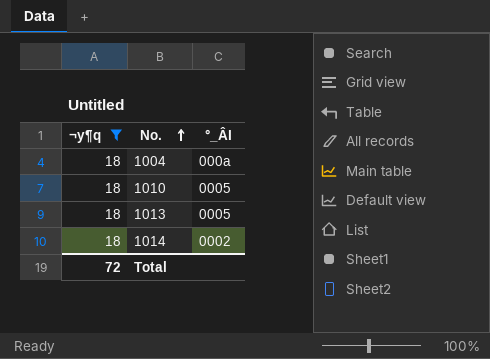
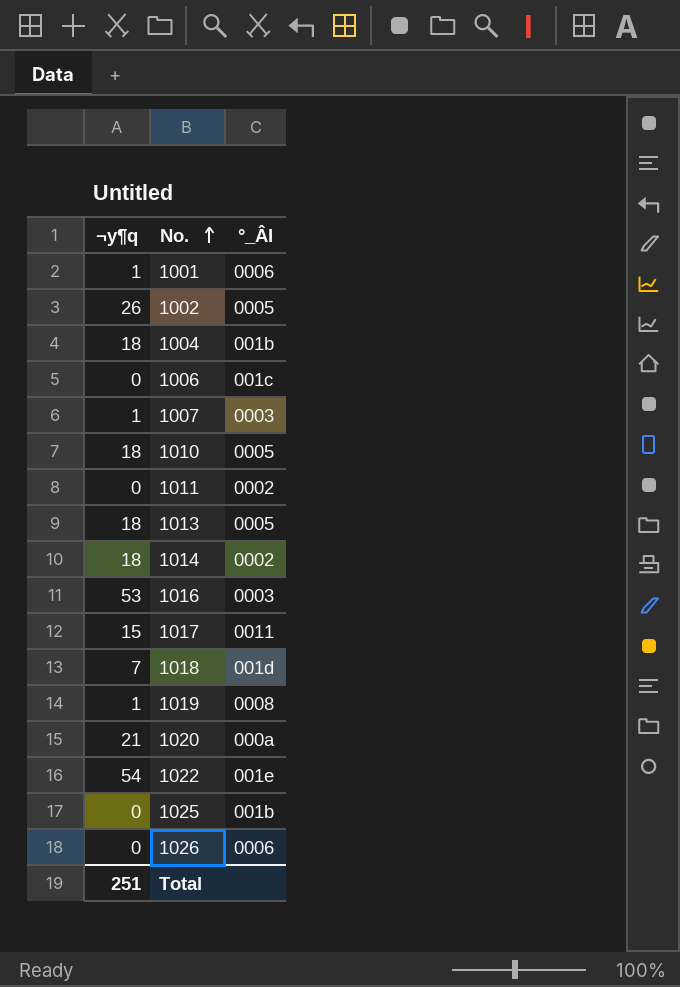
filter: ¬y¶q = 18 -> none
1004 | °_ÂI: 000a -> 001b
Total | ¬y¶q: 72 -> 251

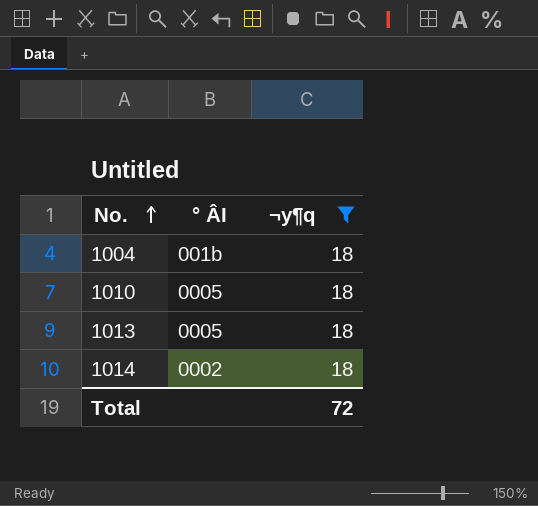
filter: none -> ¬y¶q = 18
column name: °_ÂI -> ° ÂI
column ¬y¶q | position: 1 -> 3
Total | ¬y¶q: 251 -> 72

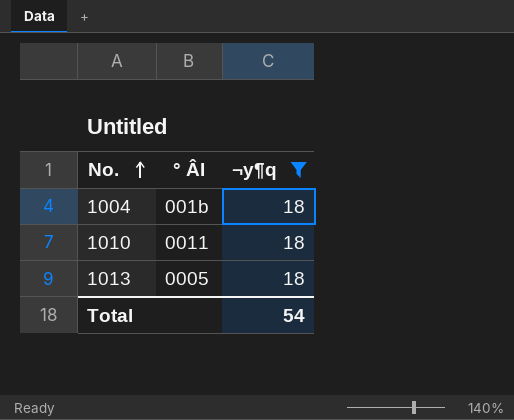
row 1014: 0002 | 18 -> none
1010 | ° ÂI: 0005 -> 0011
Total | ¬y¶q: 72 -> 54

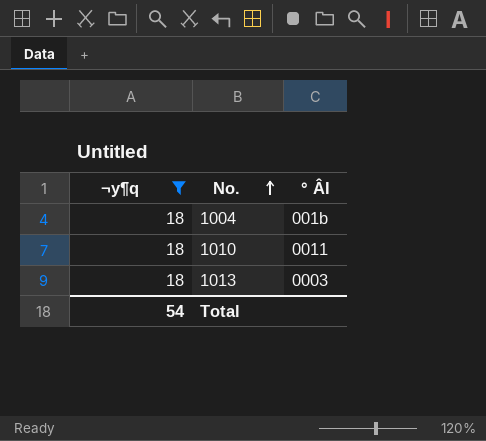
column ¬y¶q | position: 3 -> 1
1013 | ° ÂI: 0005 -> 0003

